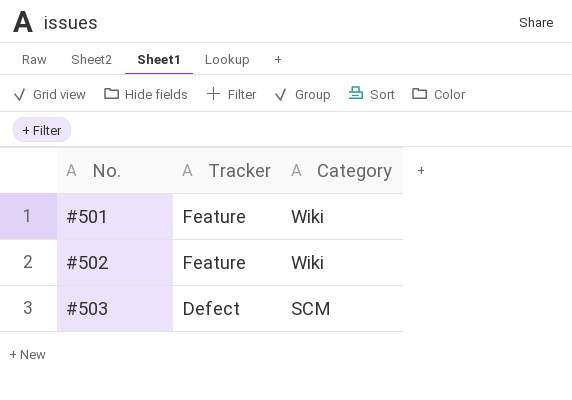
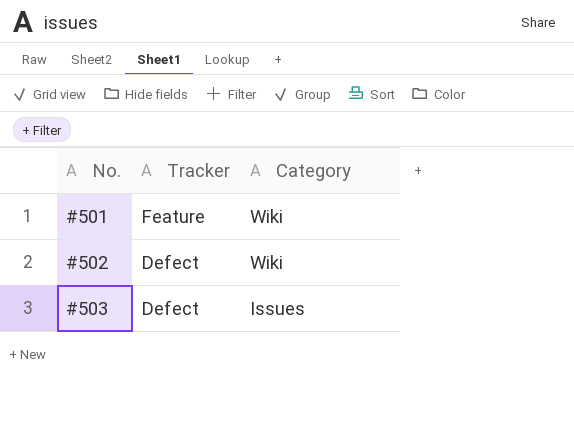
#502 | Tracker: Feature -> Defect
#503 | Category: SCM -> Issues

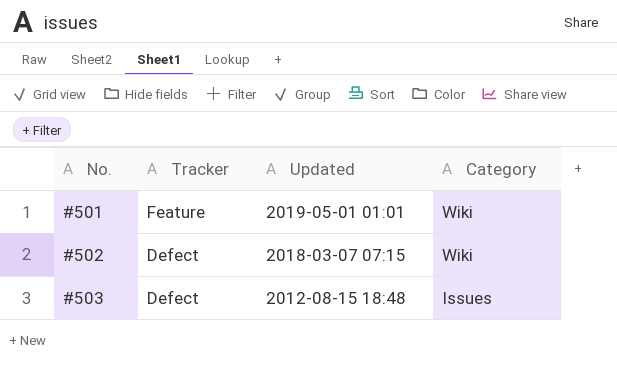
column Updated | position: none -> 3

